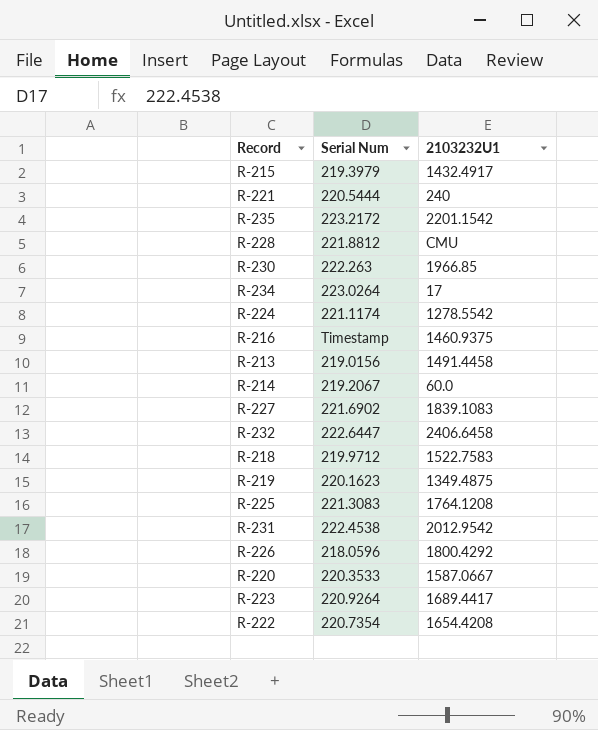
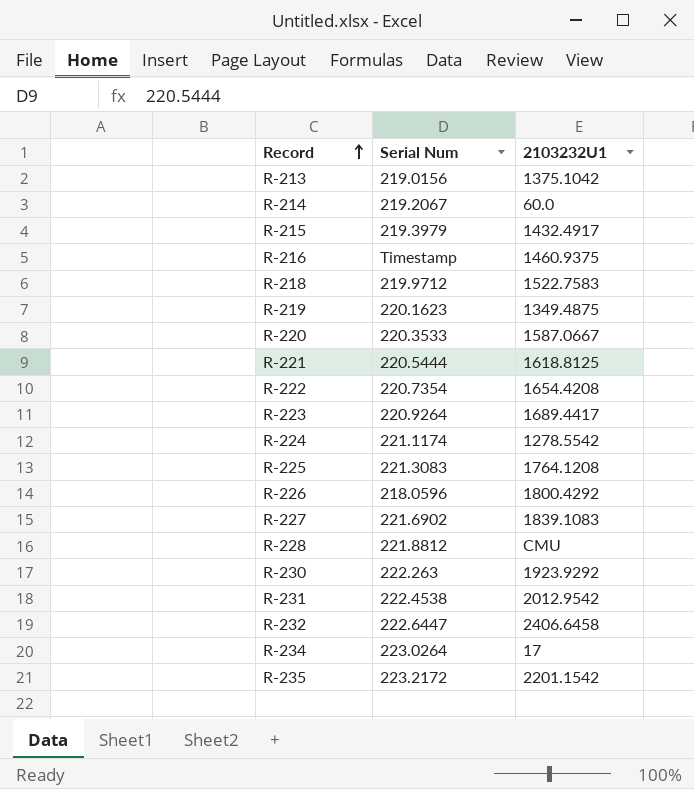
row order: none -> Record ascending
R-213 | 2103232U1: 1491.4458 -> 1375.1042
R-221 | 2103232U1: 240 -> 1618.8125
R-230 | 2103232U1: 1966.85 -> 1923.9292

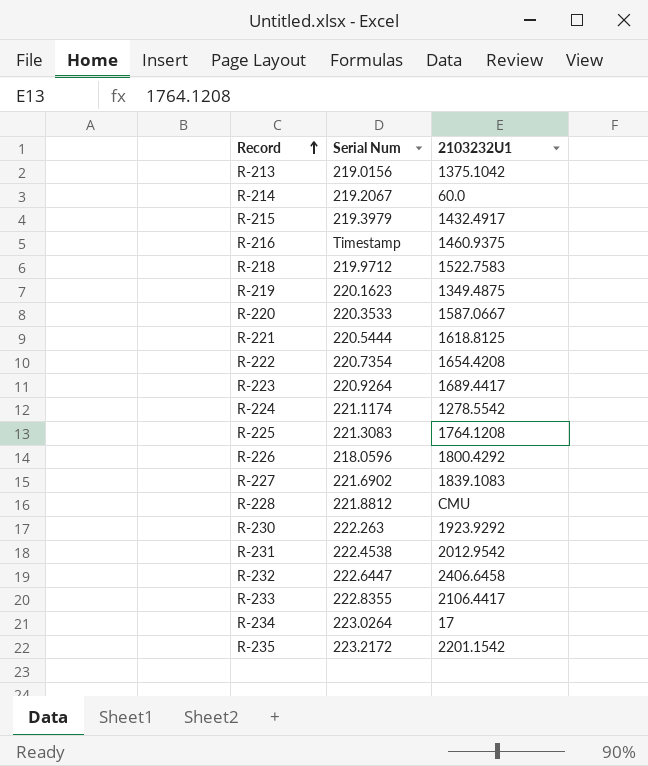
row R-233: none -> 222.8355 | 2106.4417

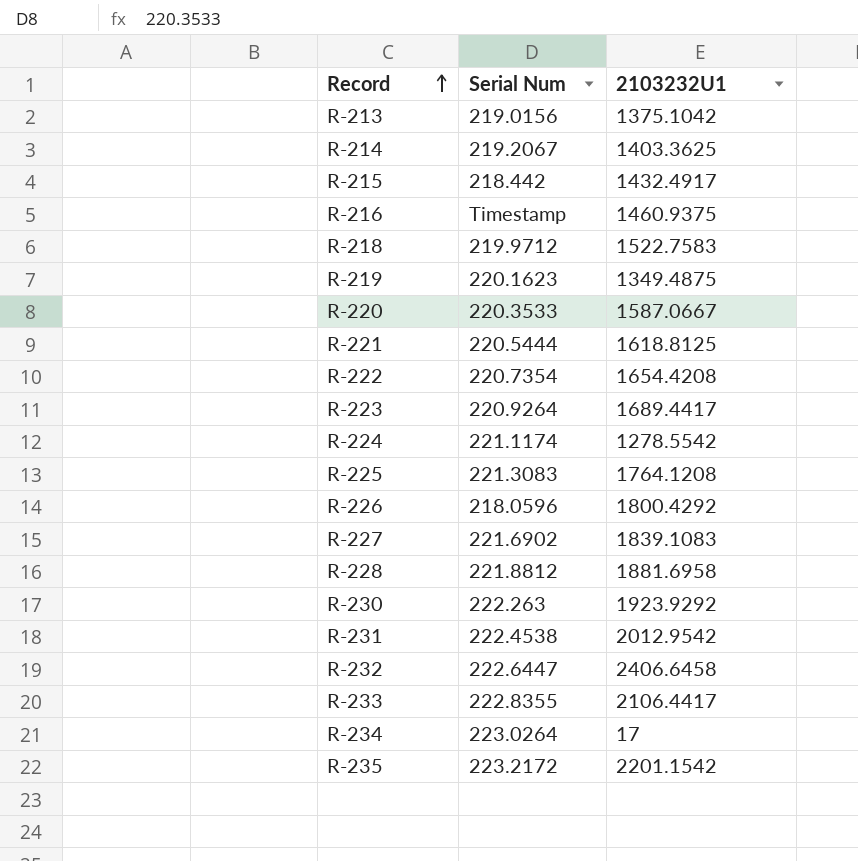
R-214 | 2103232U1: 60.0 -> 1403.3625
R-215 | Serial Num: 219.3979 -> 218.442
R-228 | 2103232U1: CMU -> 1881.6958

